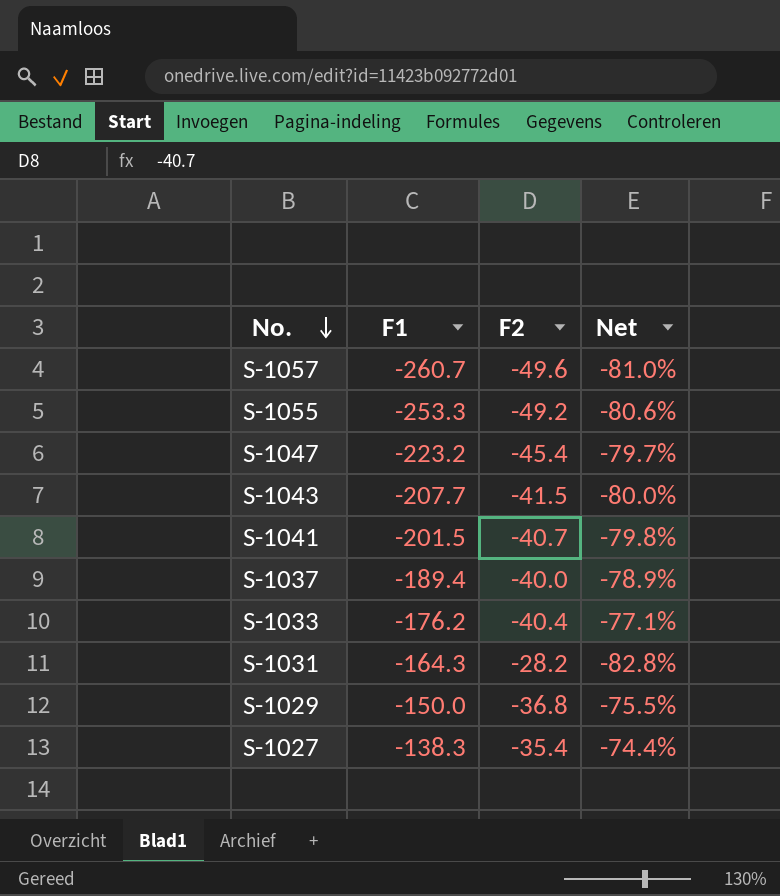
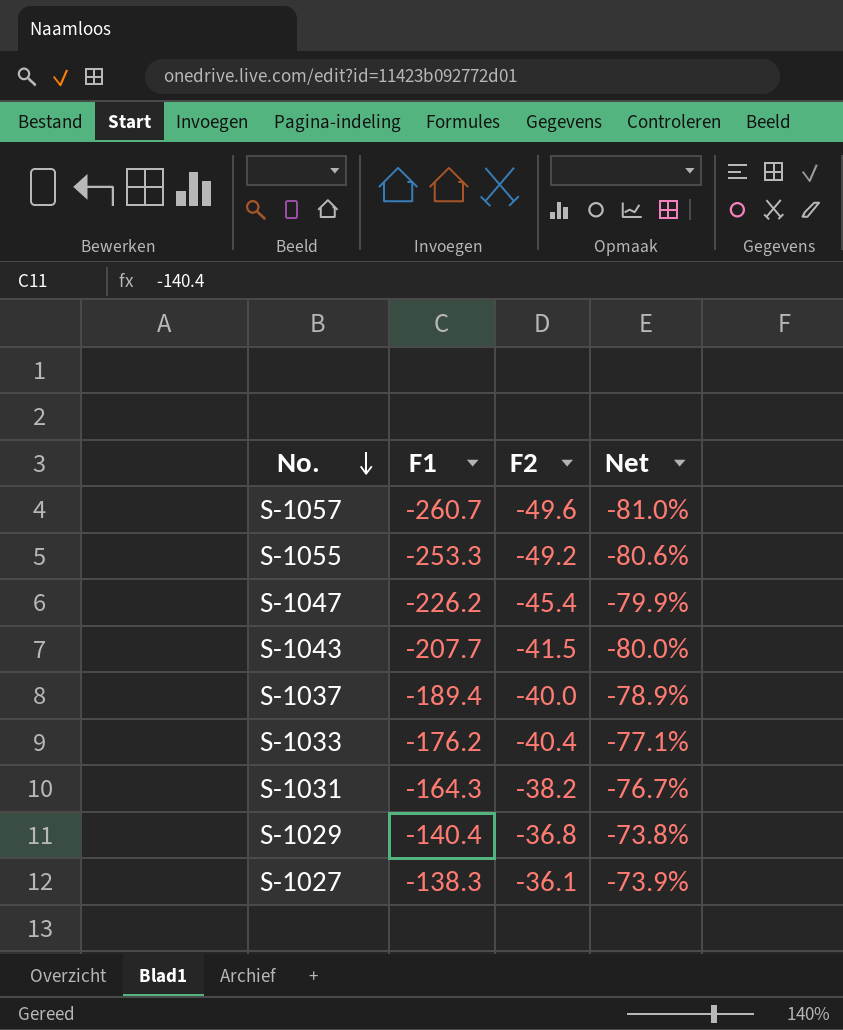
row S-1041: -201.5 | -40.7 | -79.8% -> none
S-1047 | F1: -223.2 -> -226.2
S-1047 | Net: -79.7% -> -79.9%
S-1031 | F2: -28.2 -> -38.2
S-1031 | Net: -82.8% -> -76.7%
S-1029 | F1: -150.0 -> -140.4
S-1029 | Net: -75.5% -> -73.8%
S-1027 | F2: -35.4 -> -36.1
S-1027 | Net: -74.4% -> -73.9%

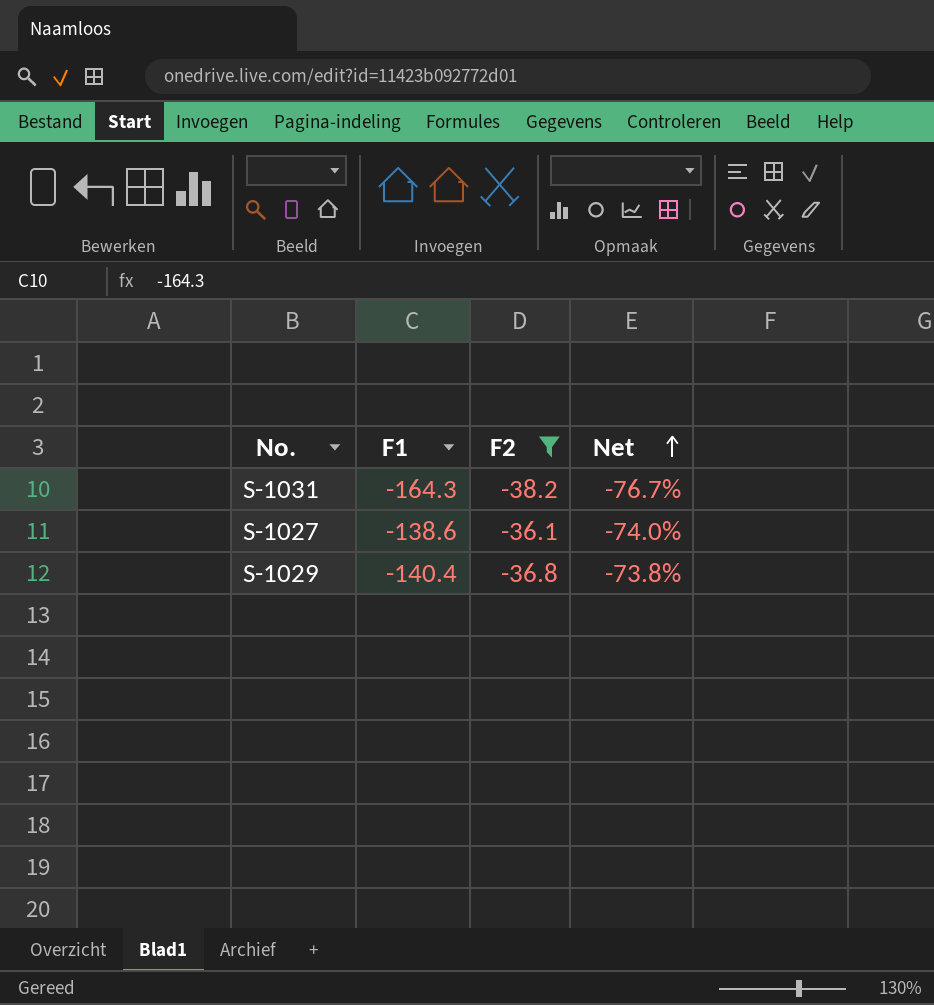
filter: none -> F2 >= -38.2
row order: No. descending -> Net ascending
S-1027 | F1: -138.3 -> -138.6
S-1027 | Net: -73.9% -> -74.0%

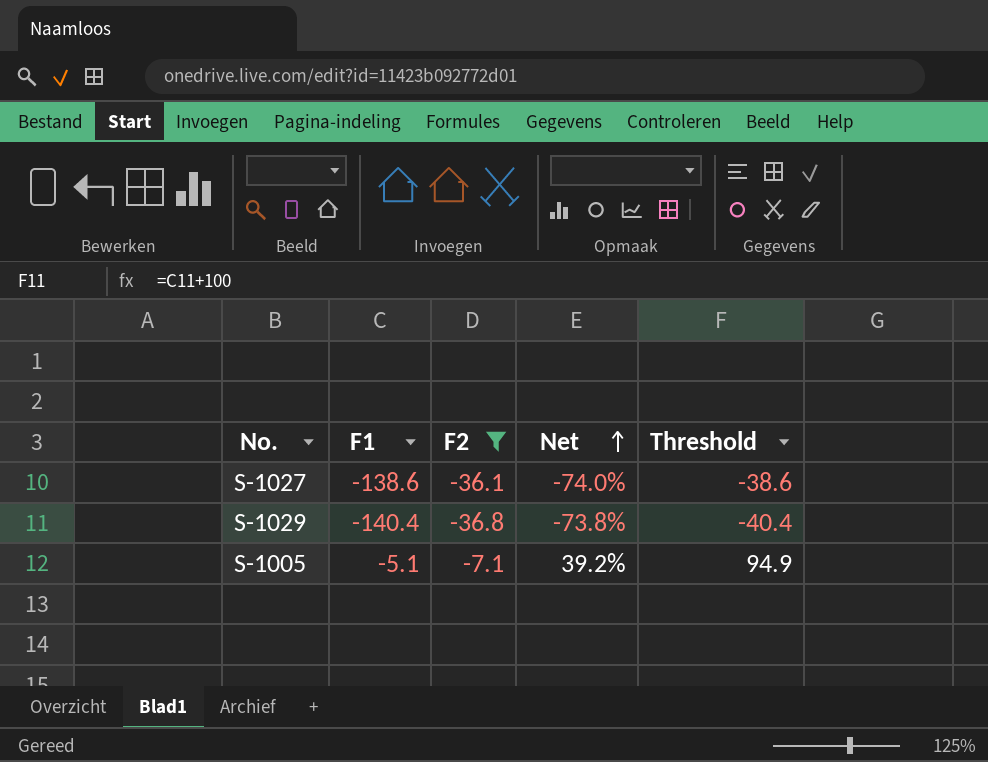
column Threshold | formula: none -> [F1] + 100
row S-1031: -164.3 | -38.2 | -76.7% -> none
row S-1005: none -> -5.1 | -7.1 | 39.2% | 94.9

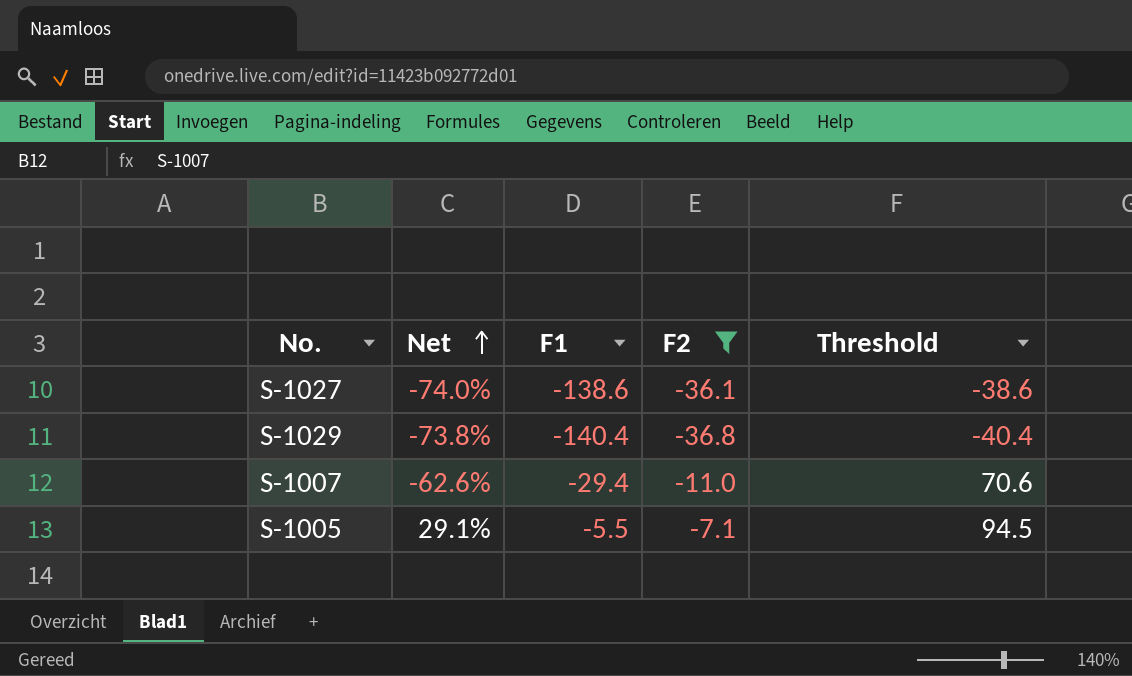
column Net | position: 4 -> 2
row S-1007: none -> -62.6% | -29.4 | -11.0 | 70.6
S-1005 | Net: 39.2% -> 29.1%
S-1005 | F1: -5.1 -> -5.5
S-1005 | Threshold: 94.9 -> 94.5

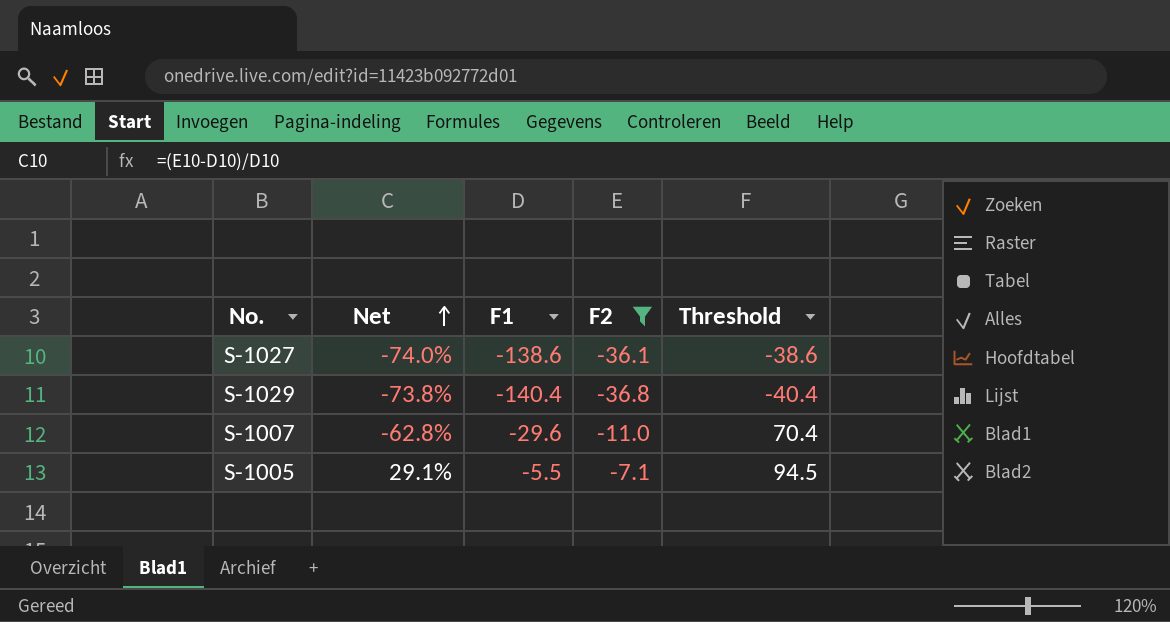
S-1007 | Net: -62.6% -> -62.8%
S-1007 | F1: -29.4 -> -29.6
S-1007 | Threshold: 70.6 -> 70.4

